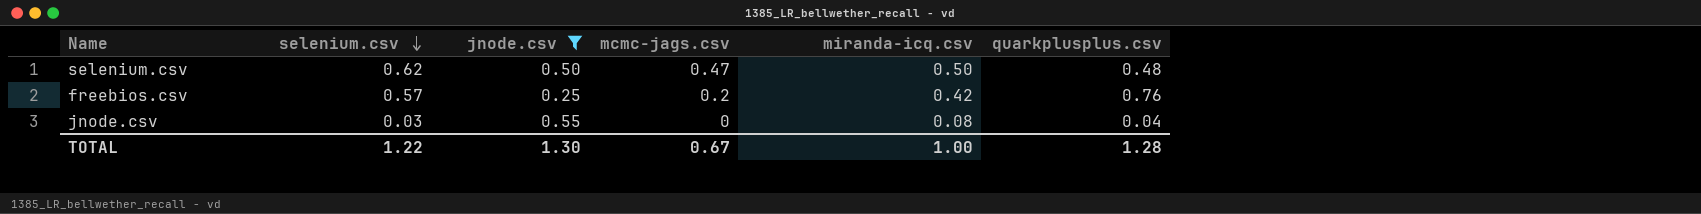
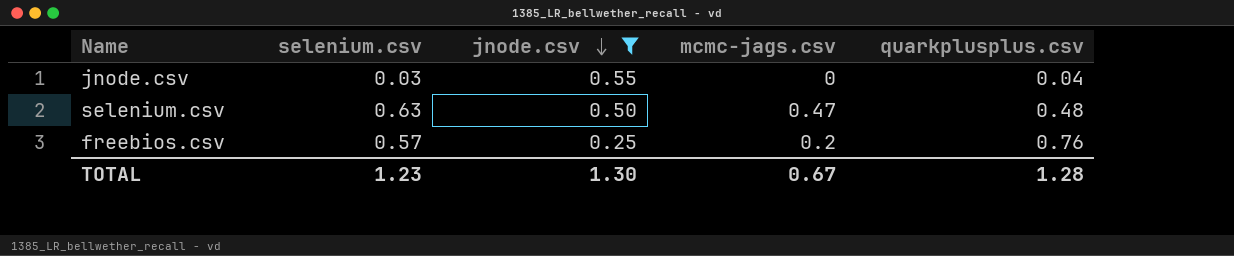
row order: selenium.csv descending -> jnode.csv descending
column miranda-icq.csv | position: 5 -> none
selenium.csv | selenium.csv: 0.62 -> 0.63
TOTAL | selenium.csv: 1.22 -> 1.23

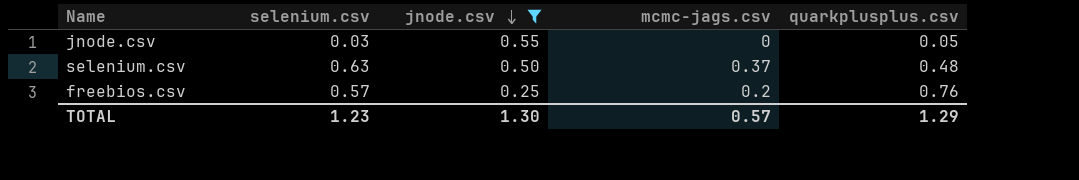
jnode.csv | quarkplusplus.csv: 0.04 -> 0.05
selenium.csv | mcmc-jags.csv: 0.47 -> 0.37
TOTAL | mcmc-jags.csv: 0.67 -> 0.57
TOTAL | quarkplusplus.csv: 1.28 -> 1.29

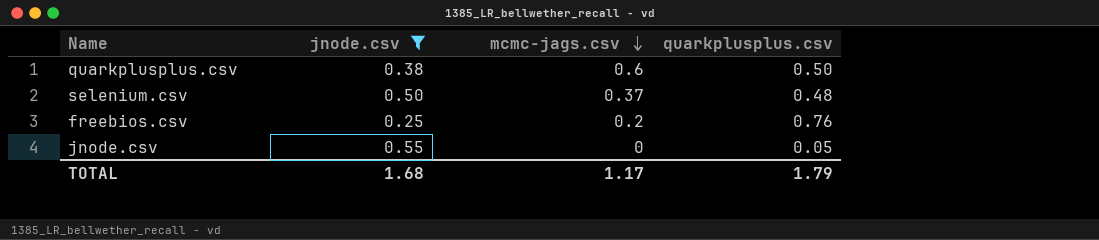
row order: jnode.csv descending -> mcmc-jags.csv descending
column selenium.csv | position: 2 -> none
row quarkplusplus.csv: none -> 0.38 | 0.6 | 0.50
TOTAL | jnode.csv: 1.30 -> 1.68
TOTAL | mcmc-jags.csv: 0.57 -> 1.17
TOTAL | quarkplusplus.csv: 1.29 -> 1.79

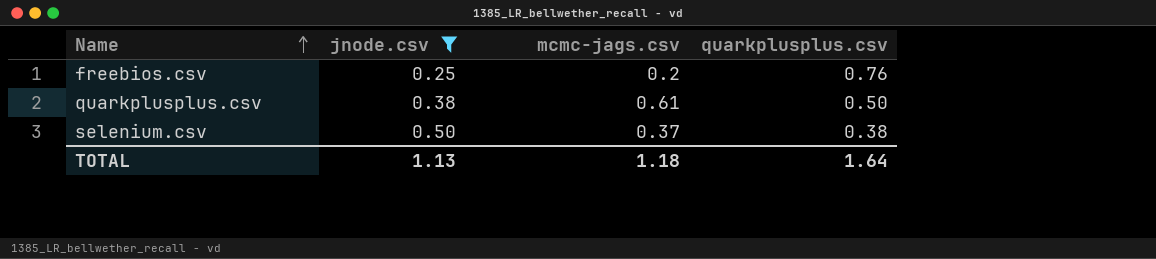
row order: mcmc-jags.csv descending -> Name ascending
row jnode.csv: 0.55 | 0 | 0.05 -> none
quarkplusplus.csv | mcmc-jags.csv: 0.6 -> 0.61
selenium.csv | quarkplusplus.csv: 0.48 -> 0.38
TOTAL | jnode.csv: 1.68 -> 1.13
TOTAL | mcmc-jags.csv: 1.17 -> 1.18
TOTAL | quarkplusplus.csv: 1.79 -> 1.64

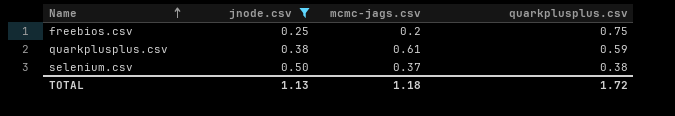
freebios.csv | quarkplusplus.csv: 0.76 -> 0.75
quarkplusplus.csv | quarkplusplus.csv: 0.50 -> 0.59
TOTAL | quarkplusplus.csv: 1.64 -> 1.72

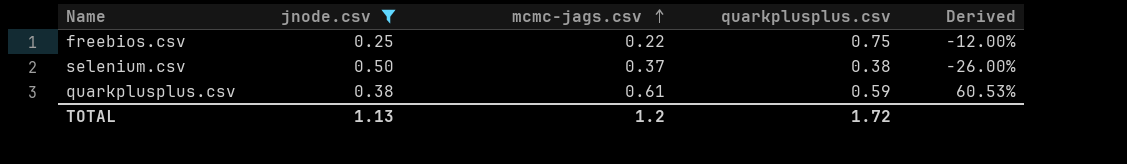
row order: Name ascending -> mcmc-jags.csv ascending
column Derived | formula: none -> ([mcmc-jags.csv] - [jnode.csv]) / [jnode.csv]
freebios.csv | mcmc-jags.csv: 0.2 -> 0.22
TOTAL | mcmc-jags.csv: 1.18 -> 1.2

